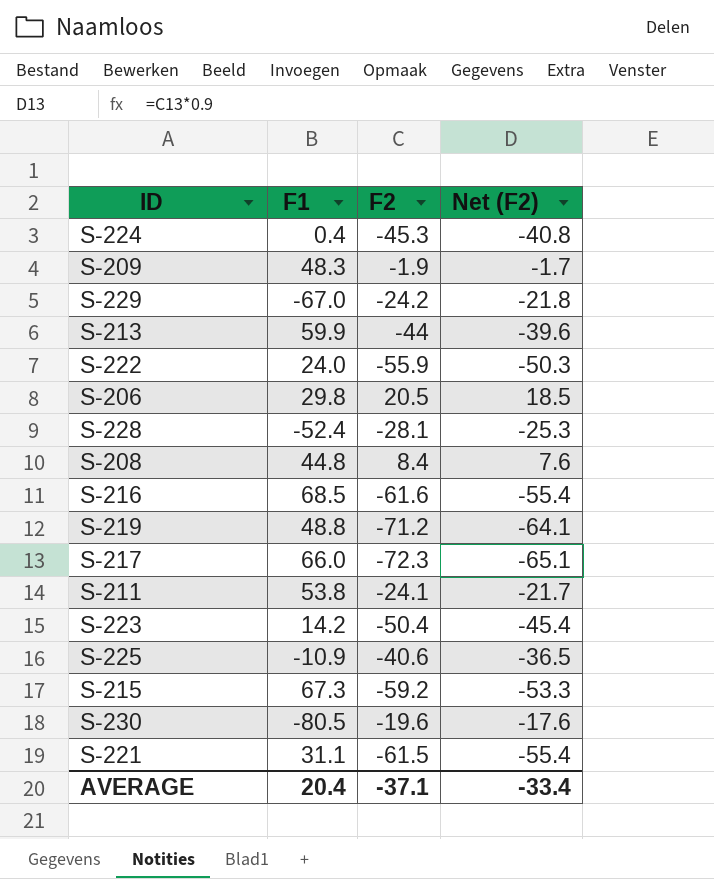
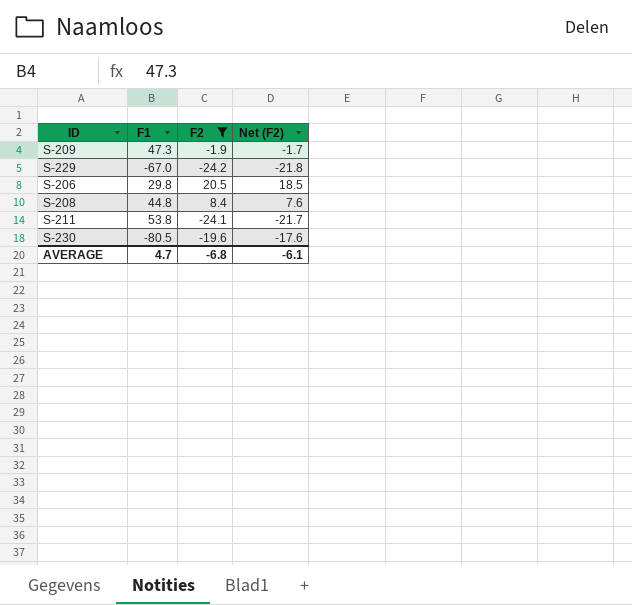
filter: none -> F2 >= -24.2
S-209 | F1: 48.3 -> 47.3
AVERAGE | F1: 20.4 -> 4.7
AVERAGE | F2: -37.1 -> -6.8
AVERAGE | Net (F2): -33.4 -> -6.1

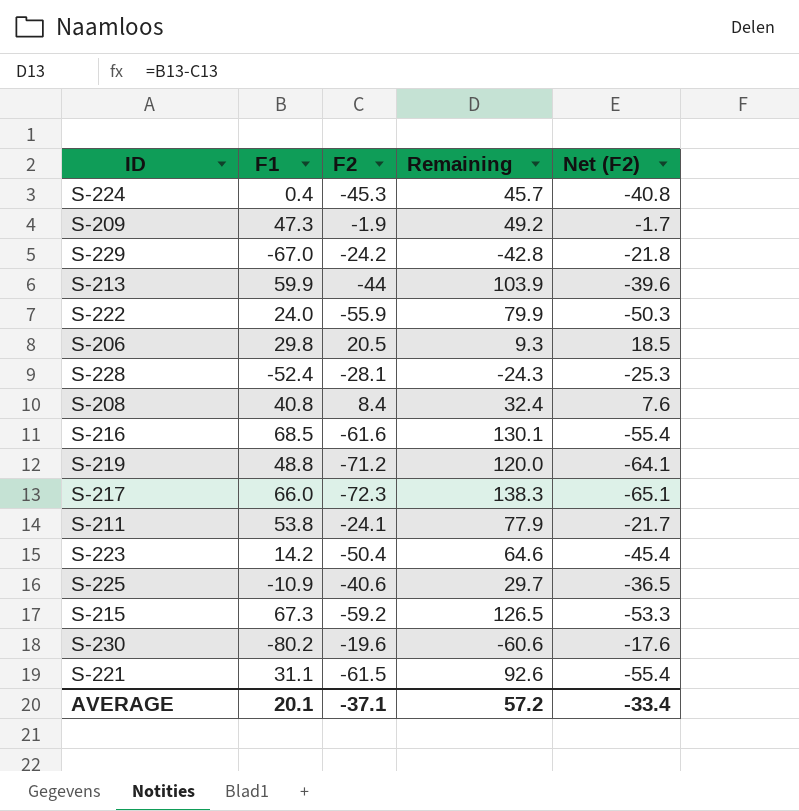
filter: F2 >= -24.2 -> none
column Remaining | formula: none -> [F1] - [F2]
S-208 | F1: 44.8 -> 40.8
S-230 | F1: -80.5 -> -80.2
AVERAGE | F1: 4.7 -> 20.1
AVERAGE | F2: -6.8 -> -37.1
AVERAGE | Net (F2): -6.1 -> -33.4

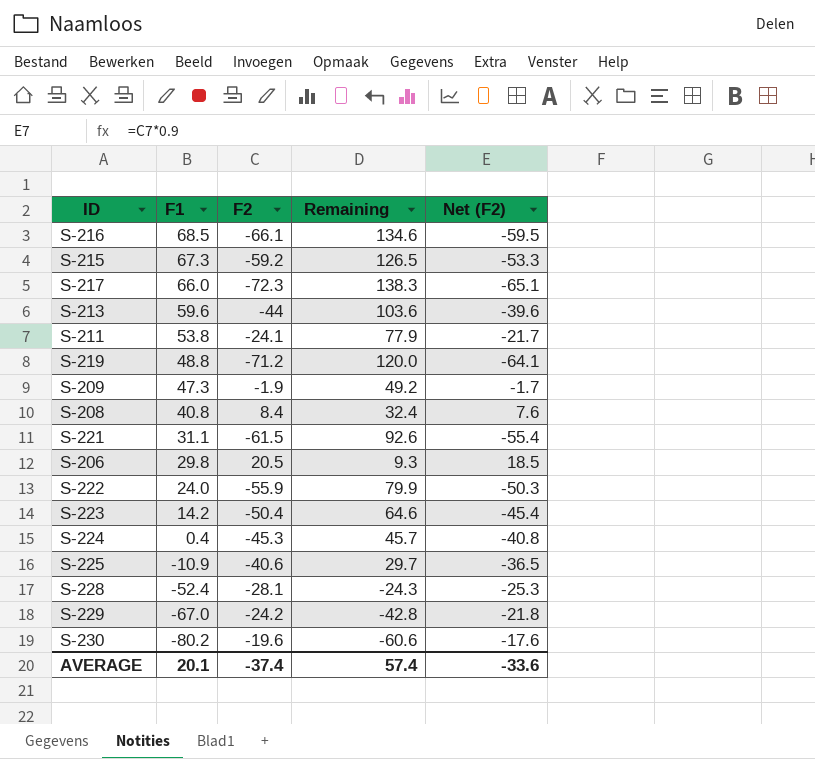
row order: none -> F1 descending
S-216 | F2: -61.6 -> -66.1
S-216 | Remaining: 130.1 -> 134.6
S-216 | Net (F2): -55.4 -> -59.5
S-213 | F1: 59.9 -> 59.6
S-213 | Remaining: 103.9 -> 103.6
AVERAGE | F2: -37.1 -> -37.4
AVERAGE | Remaining: 57.2 -> 57.4
AVERAGE | Net (F2): -33.4 -> -33.6

